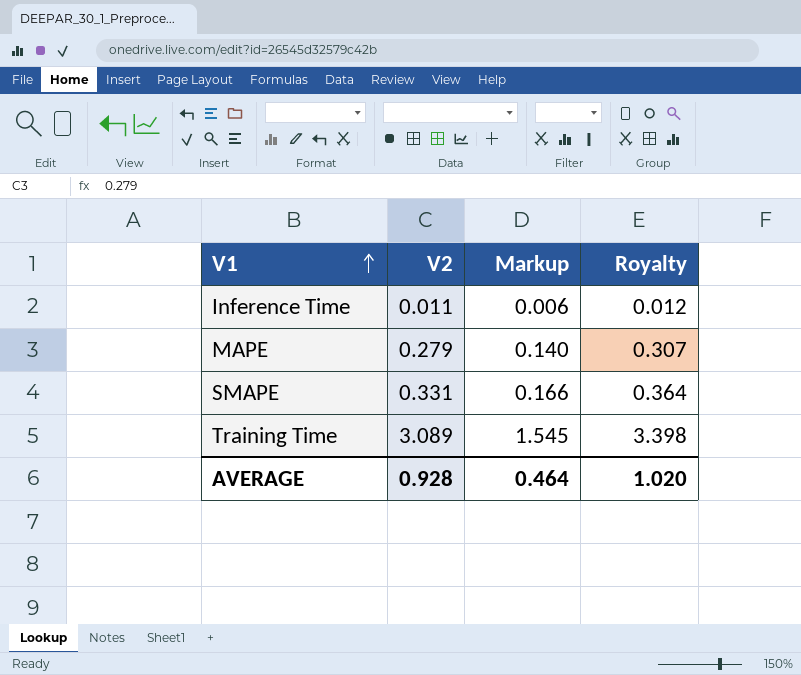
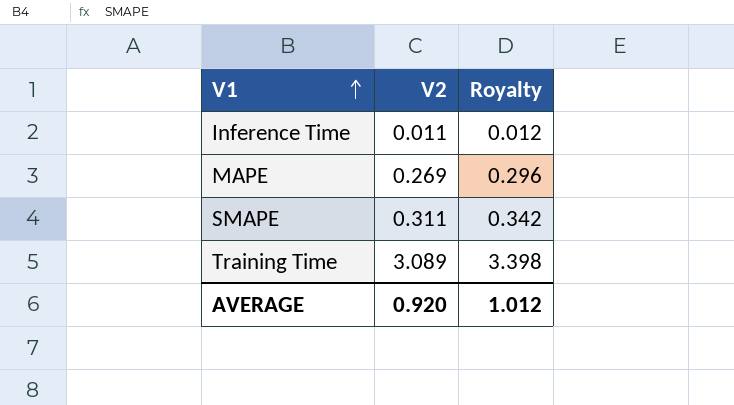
column Markup | formula: [V2] * 0.5 -> none
MAPE | V2: 0.279 -> 0.269
MAPE | Royalty: 0.307 -> 0.296
SMAPE | V2: 0.331 -> 0.311
SMAPE | Royalty: 0.364 -> 0.342
AVERAGE | V2: 0.928 -> 0.920
AVERAGE | Royalty: 1.020 -> 1.012

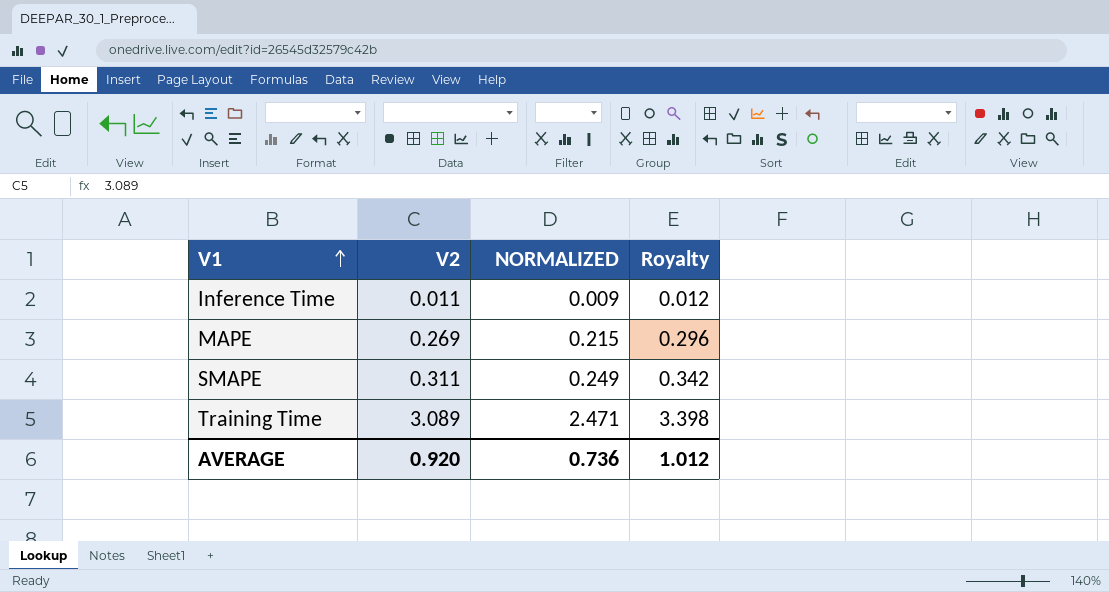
column NORMALIZED | formula: none -> [V2] * 0.8

